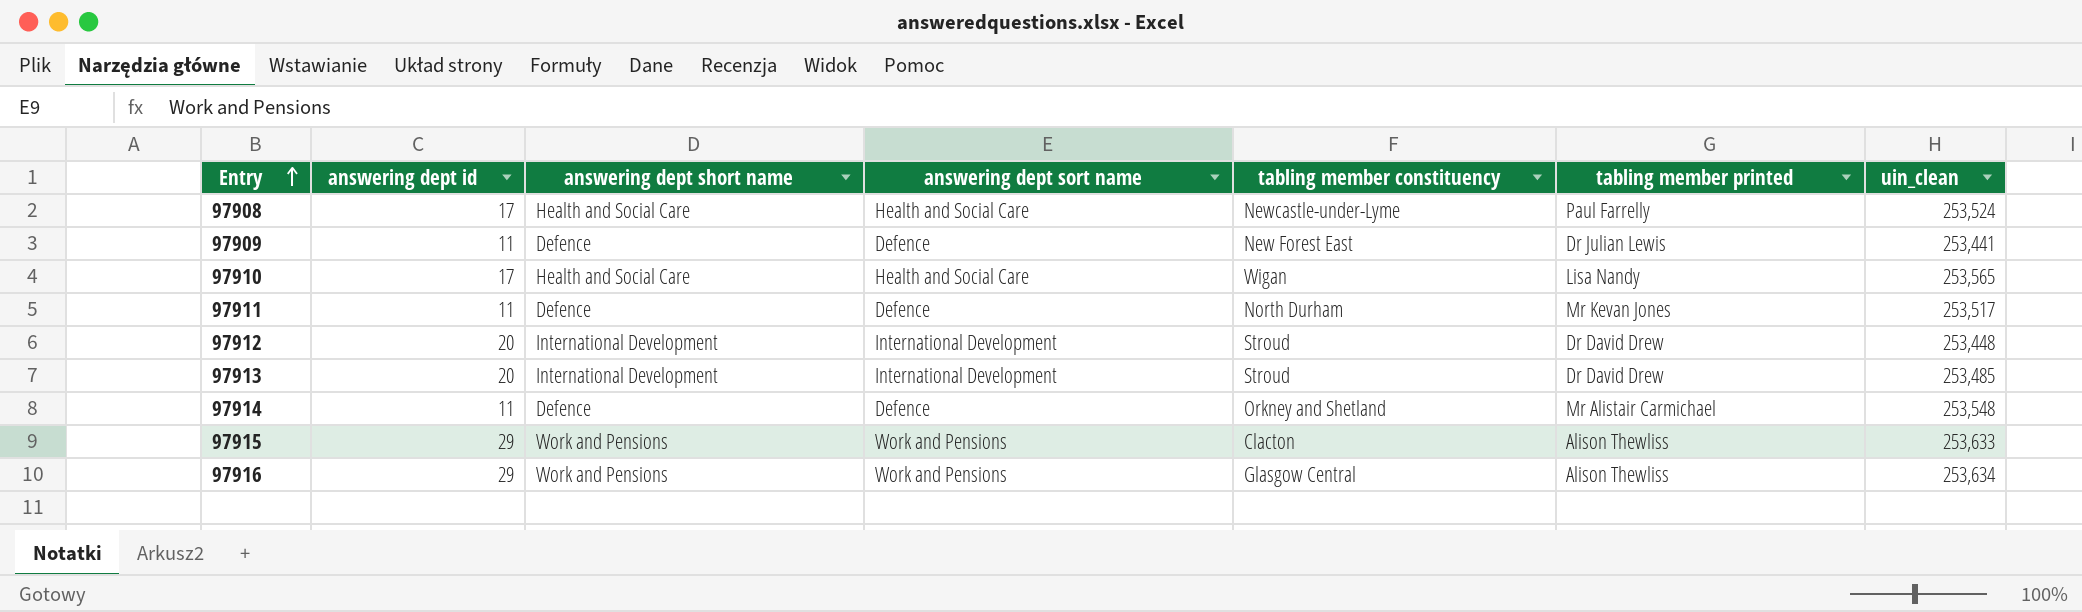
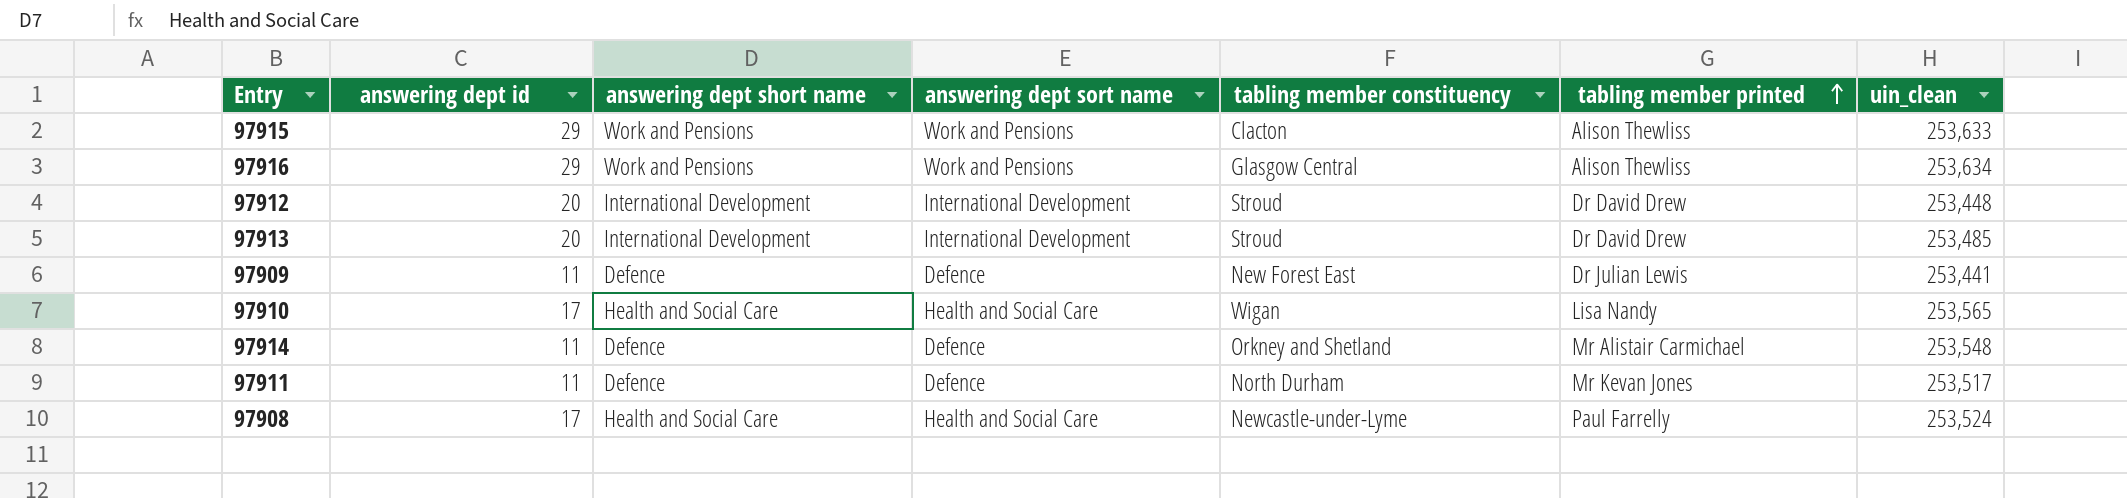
row order: Entry ascending -> tabling member printed ascending

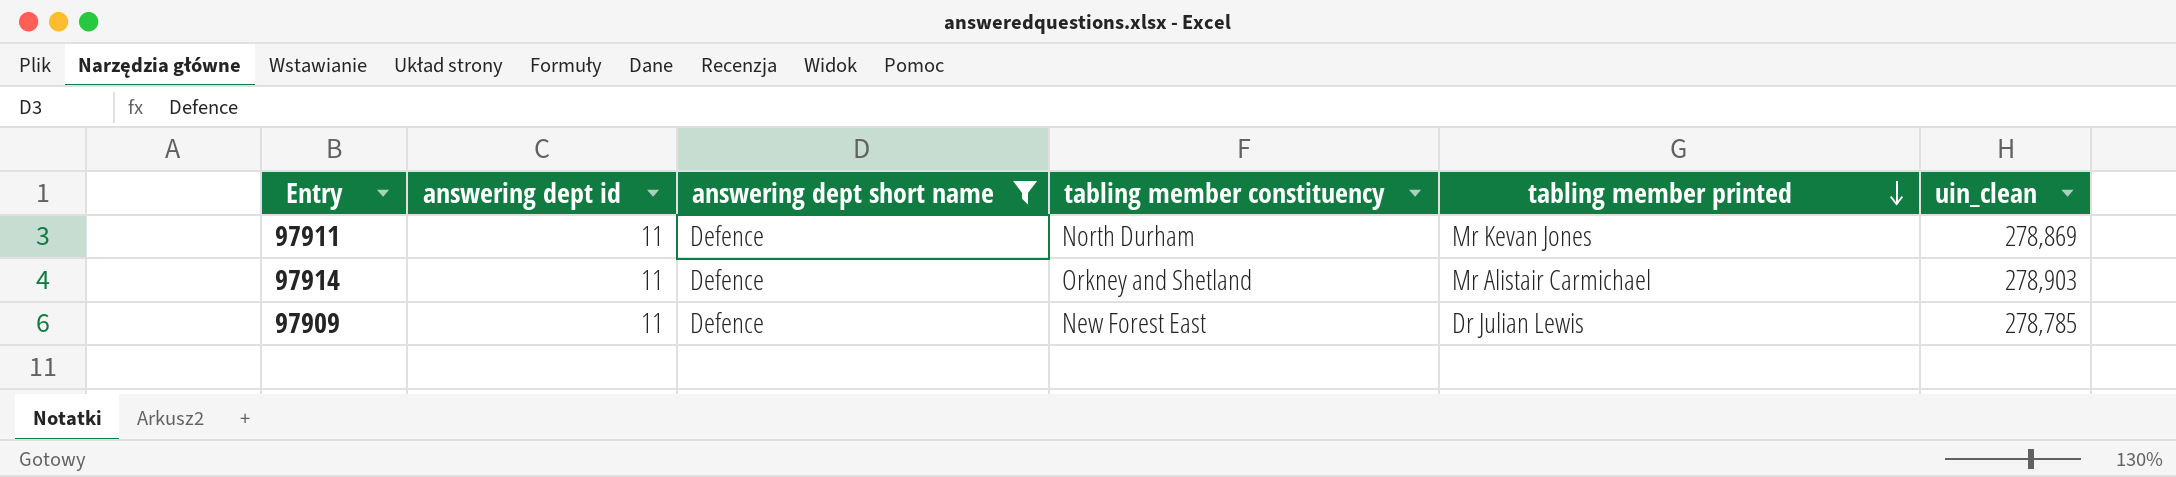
filter: none -> answering dept short name = Defence
row order: tabling member printed ascending -> tabling member printed descending
column answering dept sort name | position: 4 -> none
97911 | uin_clean: 253,517 -> 278,869
97914 | uin_clean: 253,548 -> 278,903
97909 | uin_clean: 253,441 -> 278,785

